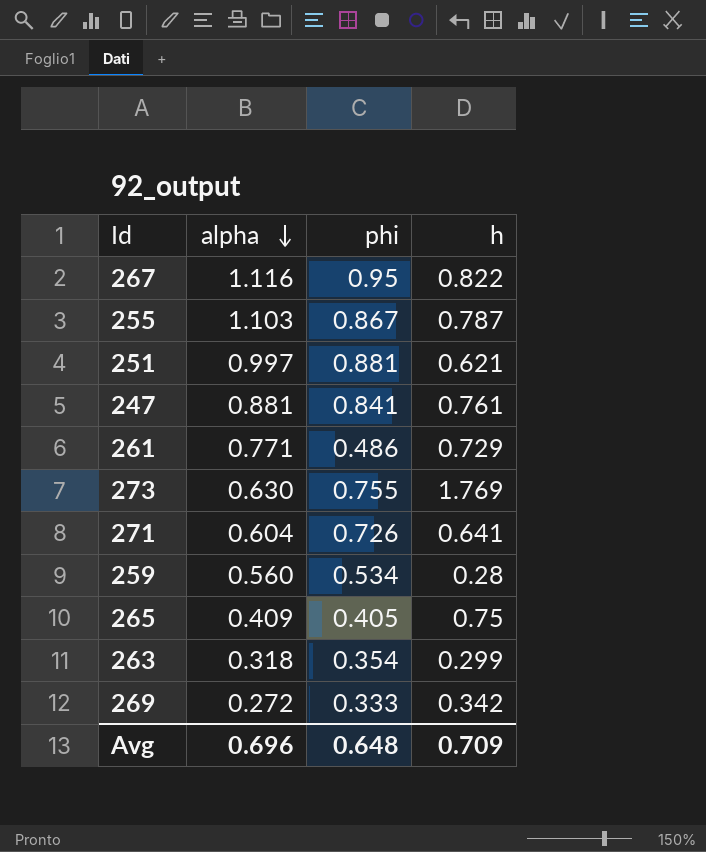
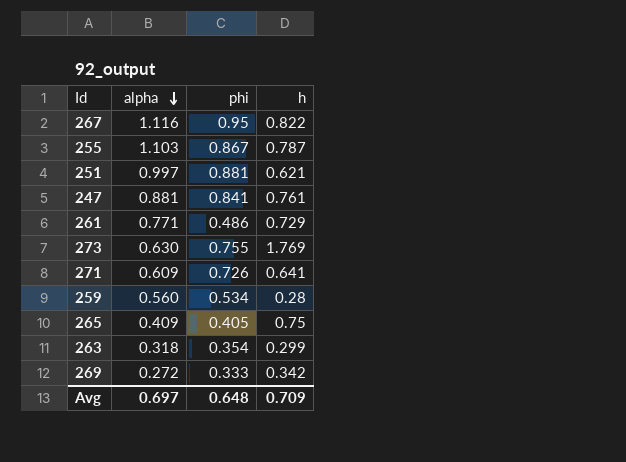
271 | alpha: 0.604 -> 0.609
Avg | alpha: 0.696 -> 0.697

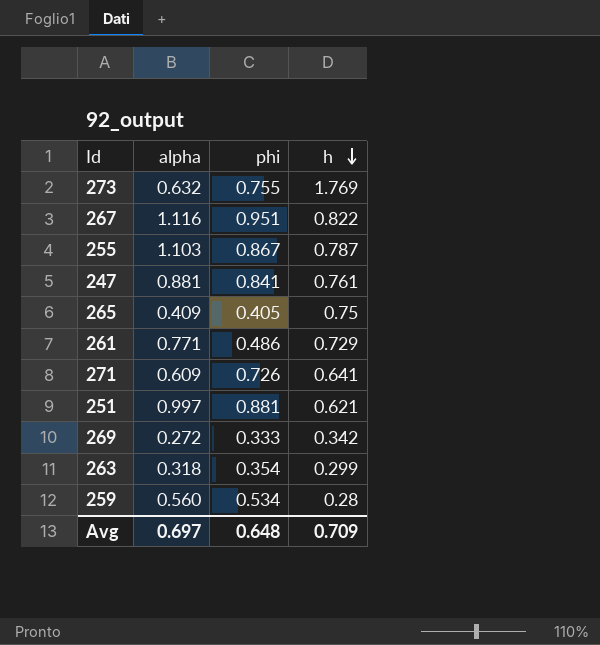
row order: alpha descending -> h descending
273 | alpha: 0.630 -> 0.632
267 | phi: 0.95 -> 0.951

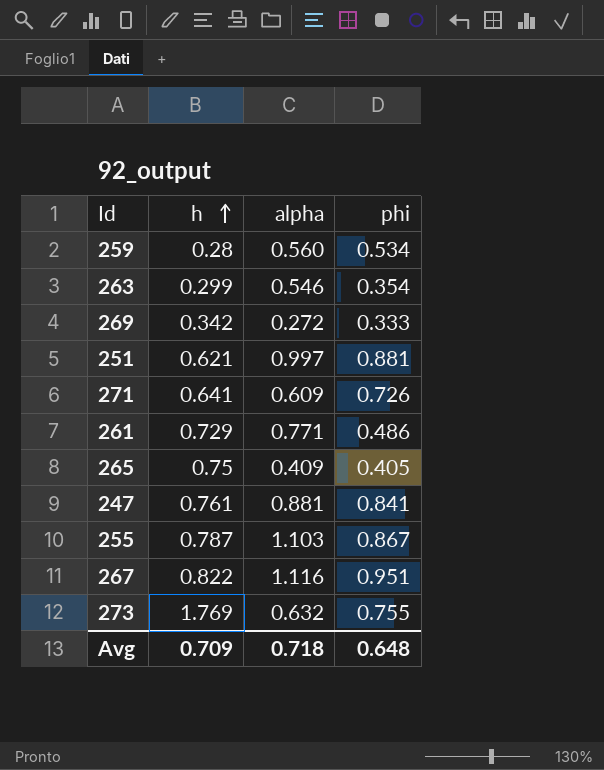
row order: h descending -> h ascending
column h | position: 4 -> 2
263 | alpha: 0.318 -> 0.546
Avg | alpha: 0.697 -> 0.718

